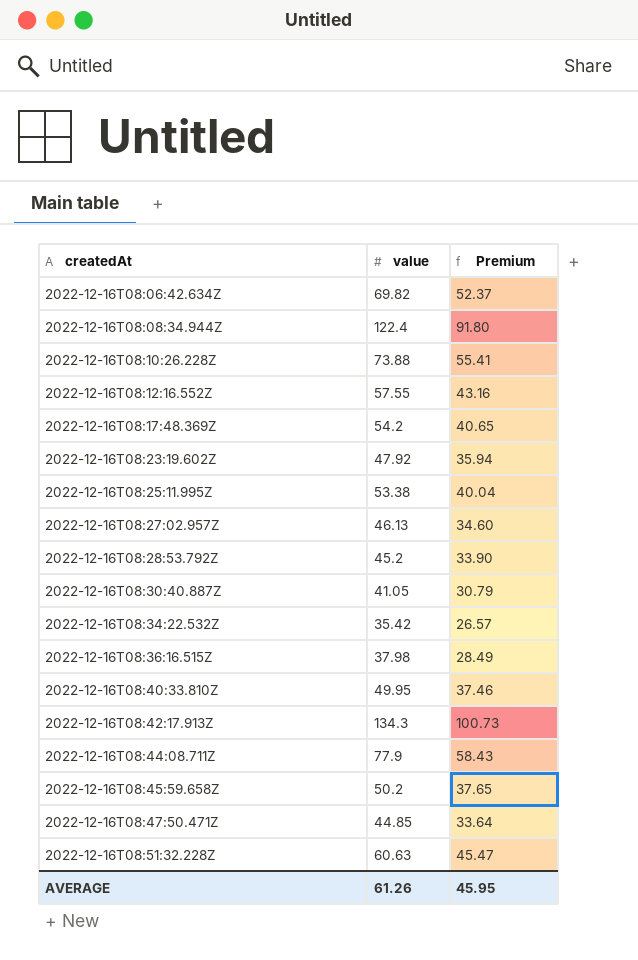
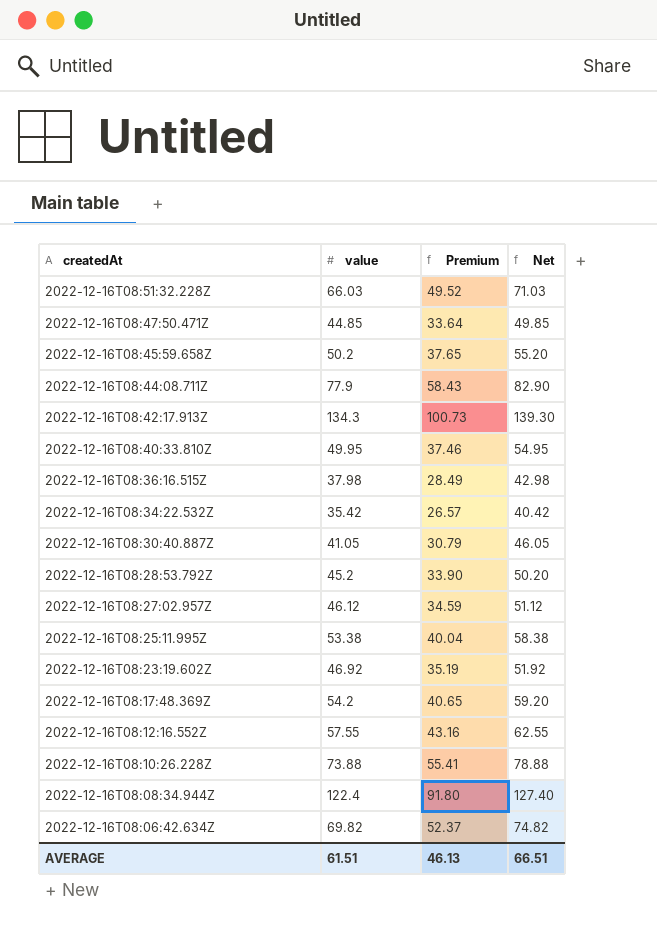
row order: createdAt ascending -> createdAt descending
column Net | formula: none -> [value] + 5
2022-12-16T08:51:32.228Z | value: 60.63 -> 66.03
2022-12-16T08:51:32.228Z | Premium: 45.47 -> 49.52
2022-12-16T08:27:02.957Z | value: 46.13 -> 46.12
2022-12-16T08:27:02.957Z | Premium: 34.60 -> 34.59
2022-12-16T08:23:19.602Z | value: 47.92 -> 46.92
2022-12-16T08:23:19.602Z | Premium: 35.94 -> 35.19
AVERAGE | value: 61.26 -> 61.51
AVERAGE | Premium: 45.95 -> 46.13

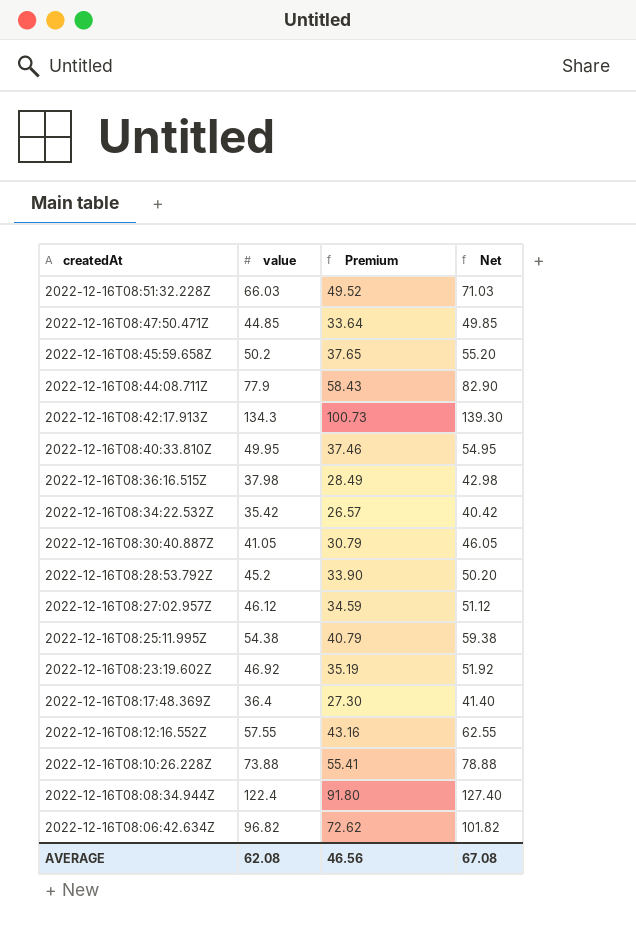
2022-12-16T08:25:11.995Z | value: 53.38 -> 54.38
2022-12-16T08:25:11.995Z | Premium: 40.04 -> 40.79
2022-12-16T08:25:11.995Z | Net: 58.38 -> 59.38
2022-12-16T08:17:48.369Z | value: 54.2 -> 36.4
2022-12-16T08:17:48.369Z | Premium: 40.65 -> 27.30
2022-12-16T08:17:48.369Z | Net: 59.20 -> 41.40
2022-12-16T08:06:42.634Z | value: 69.82 -> 96.82
2022-12-16T08:06:42.634Z | Premium: 52.37 -> 72.62
2022-12-16T08:06:42.634Z | Net: 74.82 -> 101.82
AVERAGE | value: 61.51 -> 62.08
AVERAGE | Premium: 46.13 -> 46.56
AVERAGE | Net: 66.51 -> 67.08

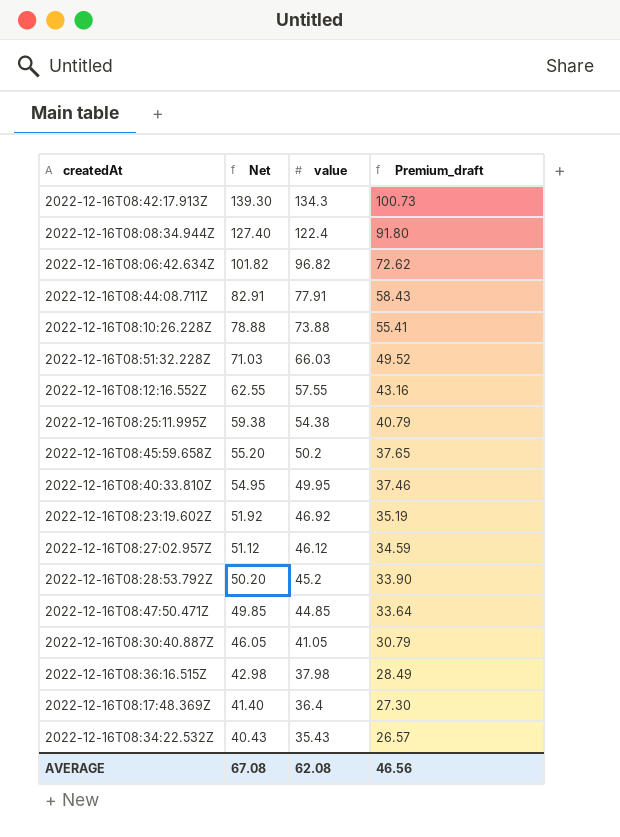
row order: createdAt descending -> Net descending
column Net | position: 4 -> 2
column name: Premium -> Premium_draft
2022-12-16T08:44:08.711Z | Net: 82.90 -> 82.91
2022-12-16T08:44:08.711Z | value: 77.9 -> 77.91
2022-12-16T08:34:22.532Z | Net: 40.42 -> 40.43
2022-12-16T08:34:22.532Z | value: 35.42 -> 35.43

